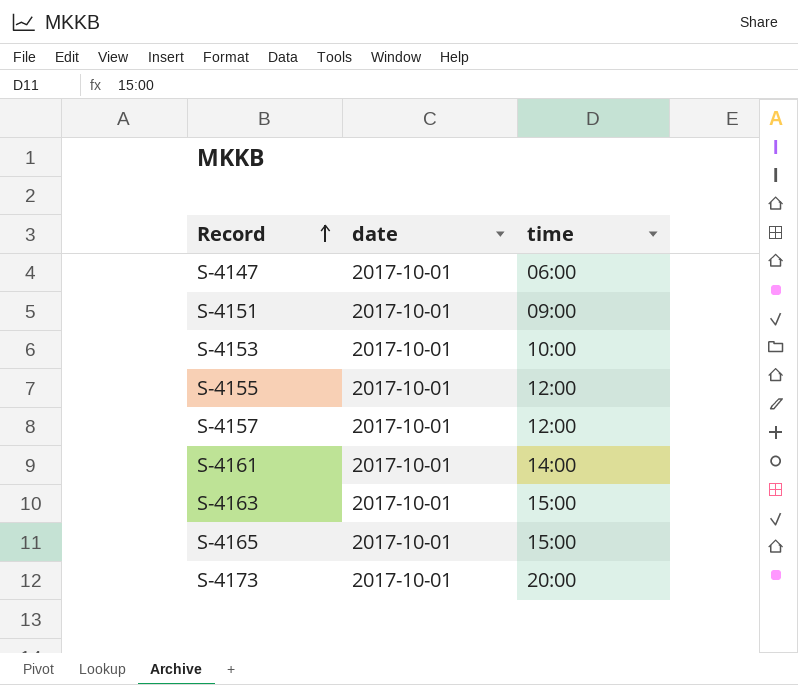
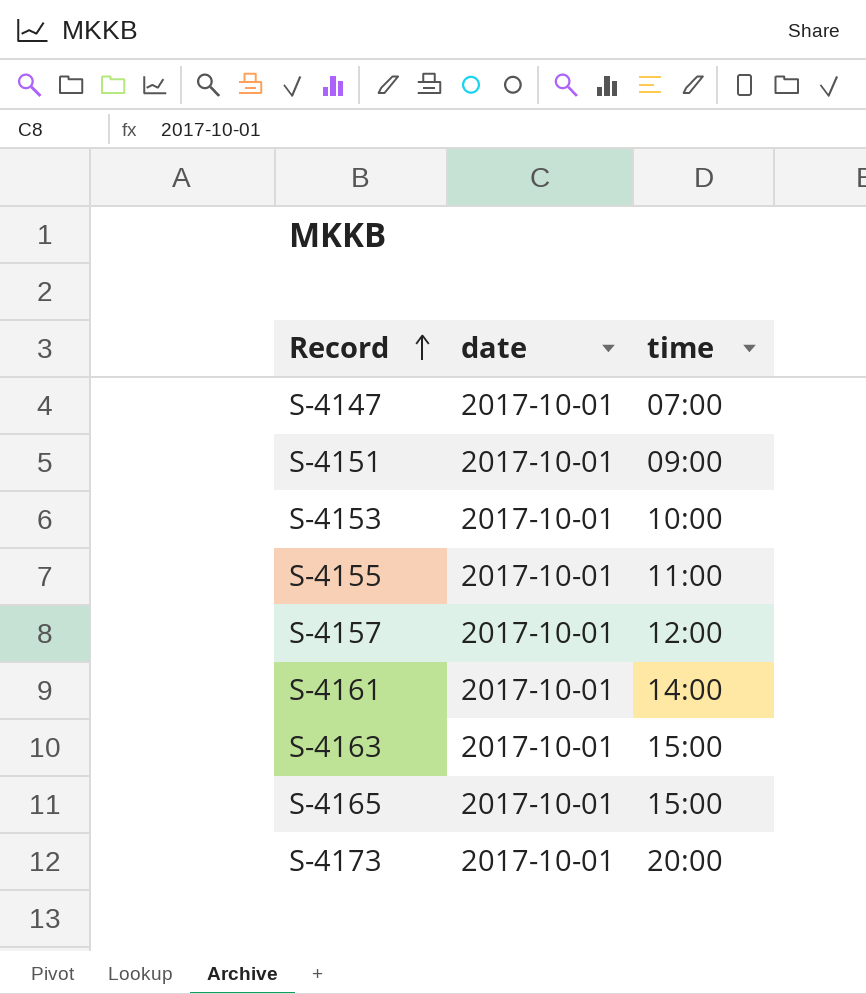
S-4147 | time: 06:00 -> 07:00
S-4155 | time: 12:00 -> 11:00

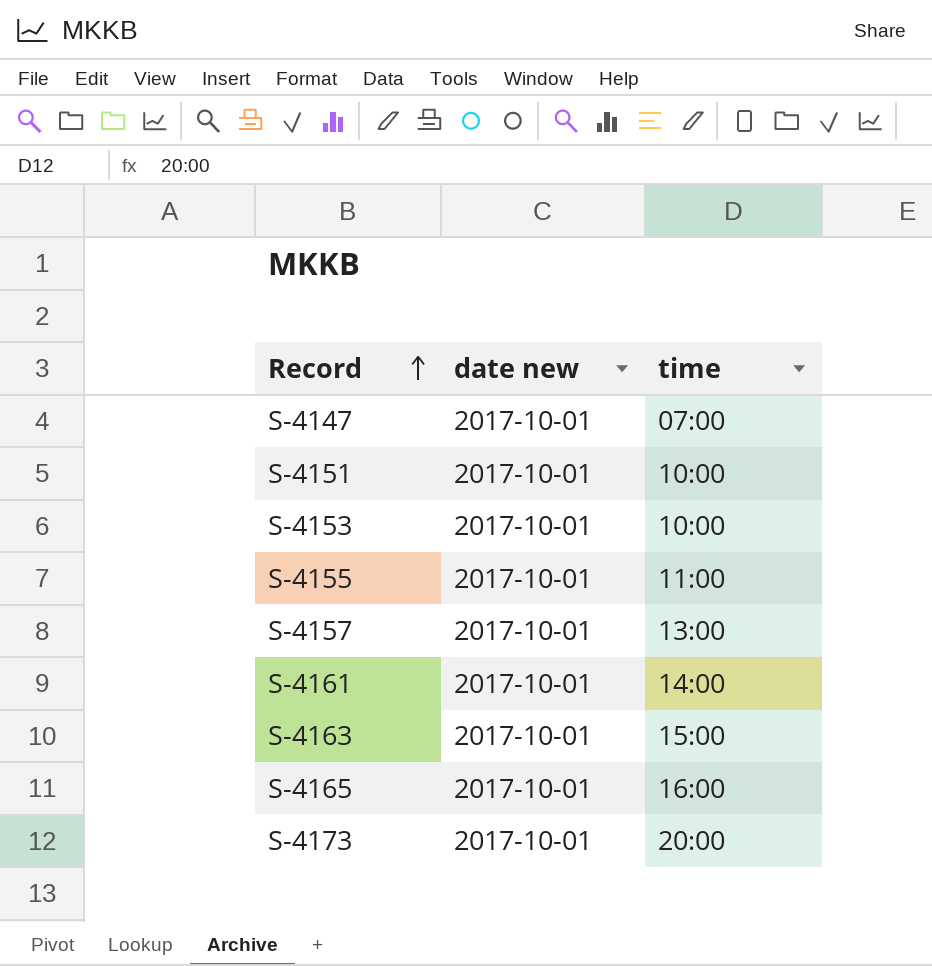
column name: date -> date new
S-4151 | time: 09:00 -> 10:00
S-4157 | time: 12:00 -> 13:00
S-4165 | time: 15:00 -> 16:00

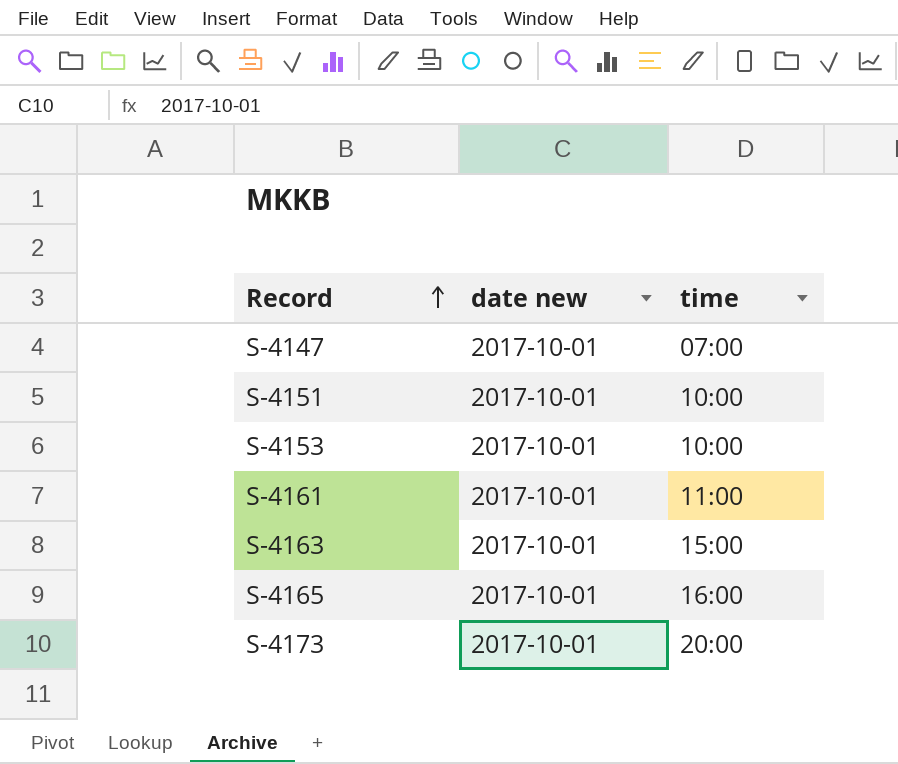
row S-4155: 2017-10-01 | 11:00 -> none
row S-4157: 2017-10-01 | 13:00 -> none
S-4161 | time: 14:00 -> 11:00

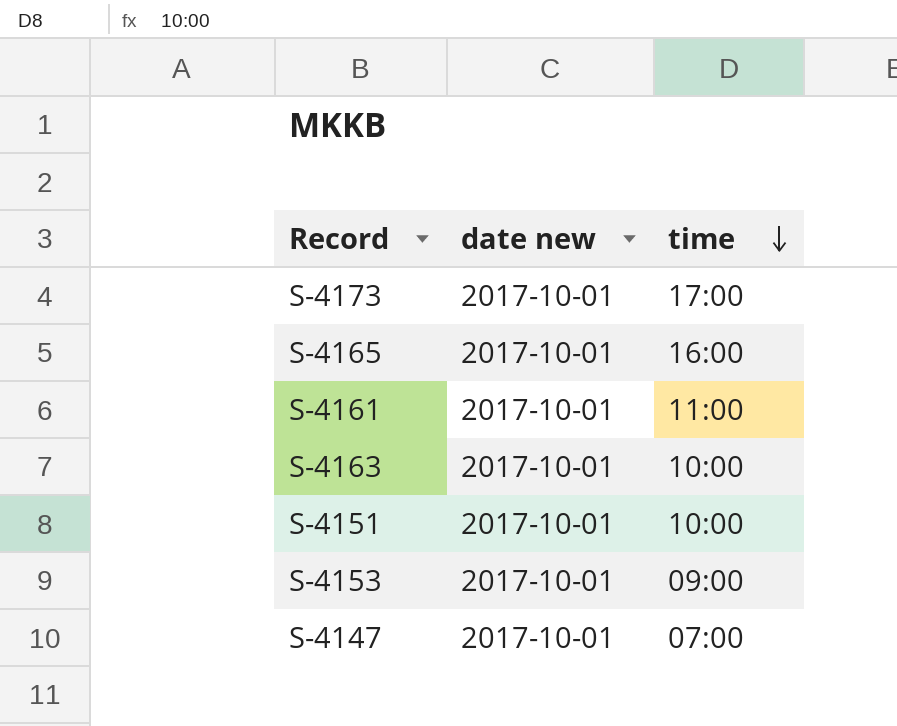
row order: Record ascending -> time descending
S-4173 | time: 20:00 -> 17:00
S-4163 | time: 15:00 -> 10:00
S-4153 | time: 10:00 -> 09:00

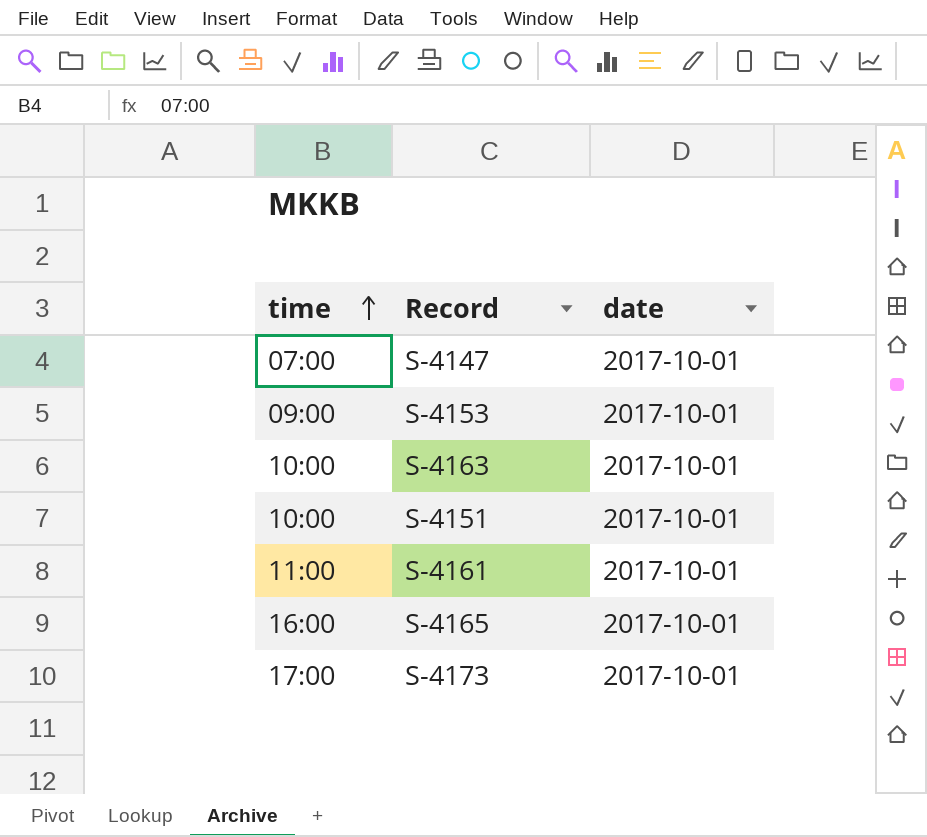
row order: time descending -> time ascending
column time | position: 3 -> 1
column name: date new -> date

